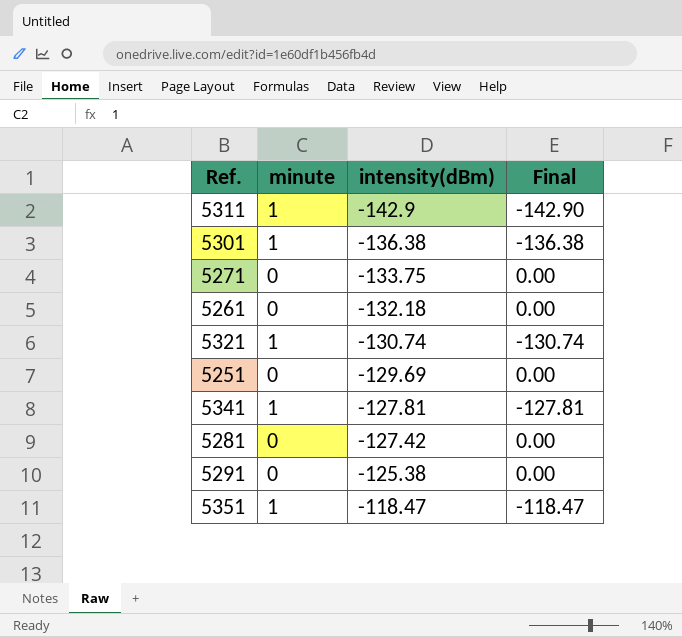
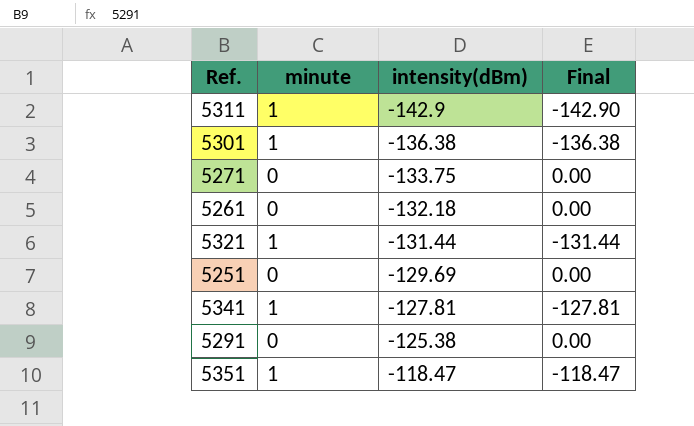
row 5281: 0 | -127.42 | 0.00 -> none
5321 | intensity(dBm): -130.74 -> -131.44
5321 | Final: -130.74 -> -131.44

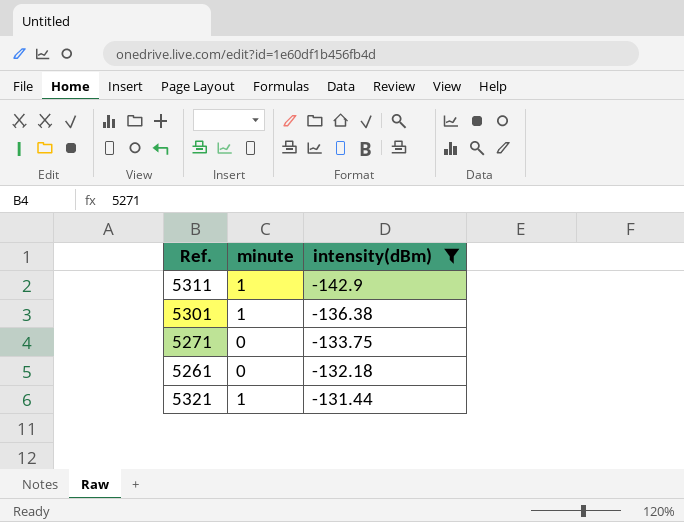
filter: none -> intensity(dBm) <= -131.44
column Final | formula: [minute] * [intensity(dBm)] -> none

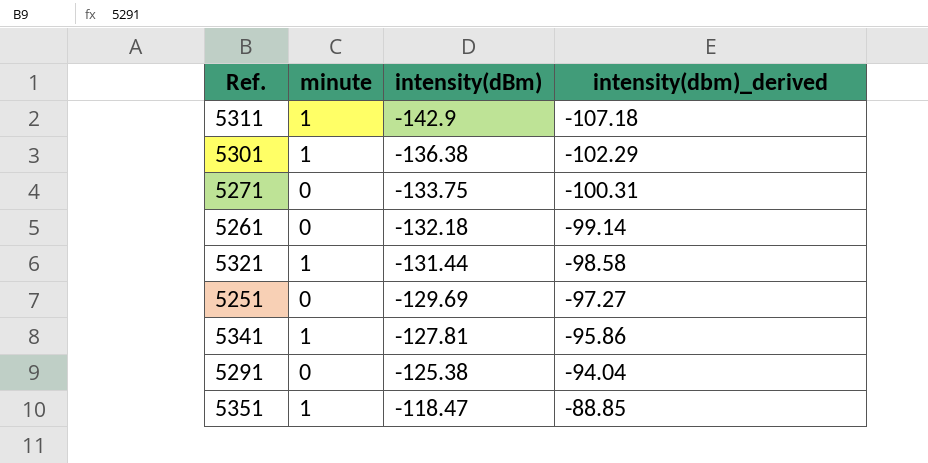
filter: intensity(dBm) <= -131.44 -> none
column intensity(dbm)_derived | formula: none -> [intensity(dBm)] * 0.75

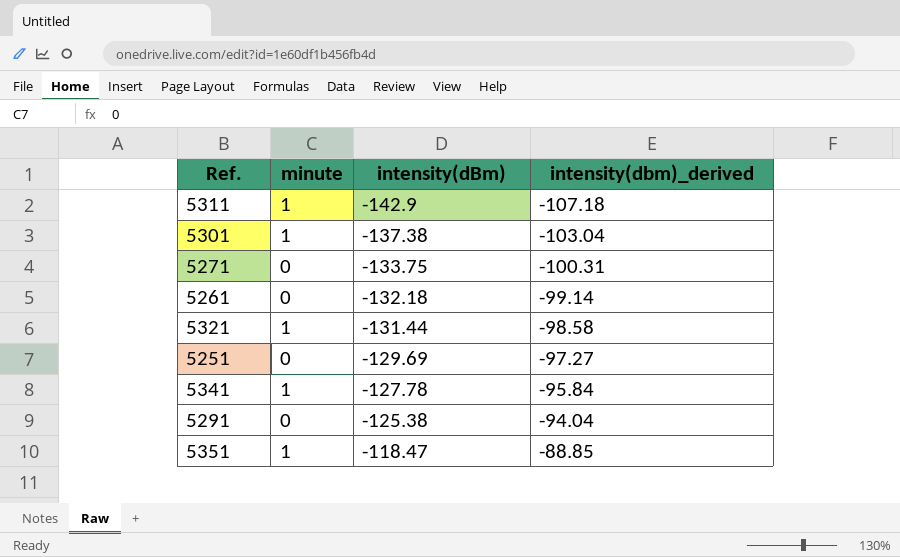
5301 | intensity(dBm): -136.38 -> -137.38
5301 | intensity(dbm)_derived: -102.29 -> -103.04
5341 | intensity(dBm): -127.81 -> -127.78
5341 | intensity(dbm)_derived: -95.86 -> -95.84

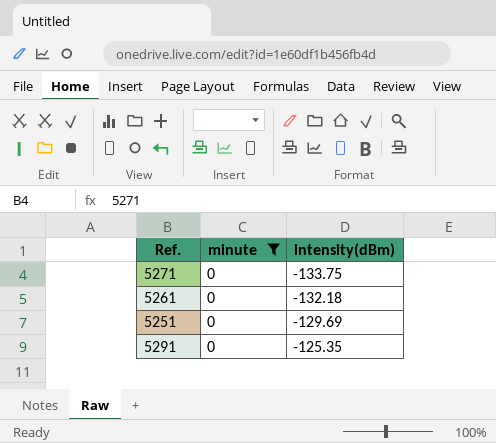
filter: none -> minute = 0
column intensity(dbm)_derived | formula: [intensity(dBm)] * 0.75 -> none
5291 | intensity(dBm): -125.38 -> -125.35

